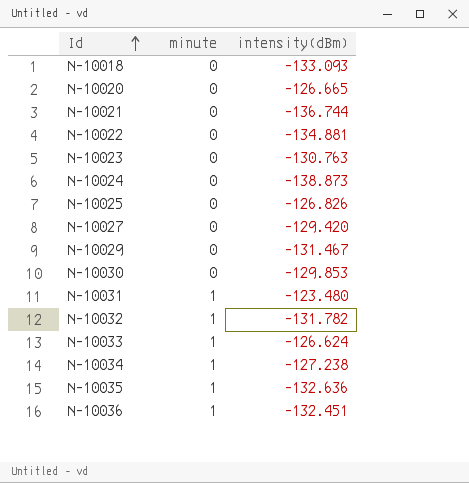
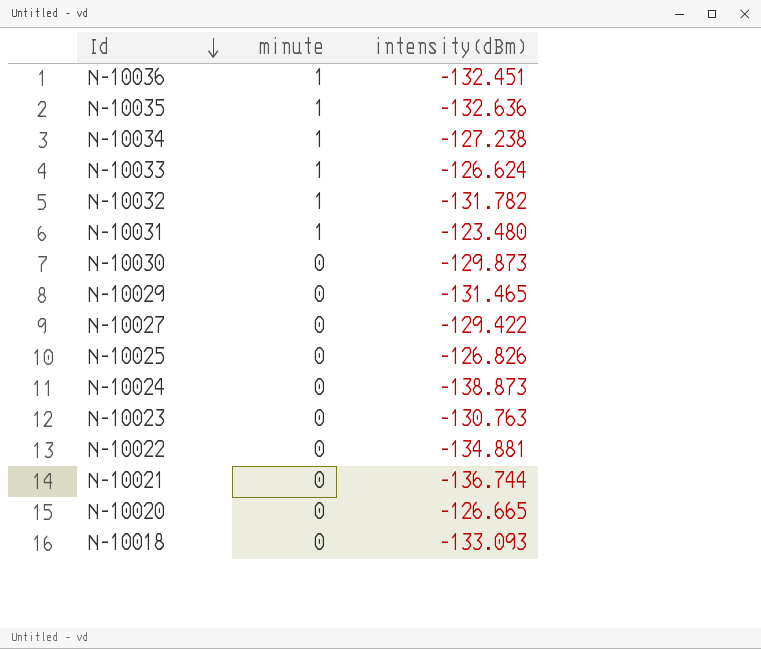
row order: Id ascending -> Id descending
N-10030 | intensity(dBm): -129.853 -> -129.873
N-10029 | intensity(dBm): -131.467 -> -131.465
N-10027 | intensity(dBm): -129.420 -> -129.422

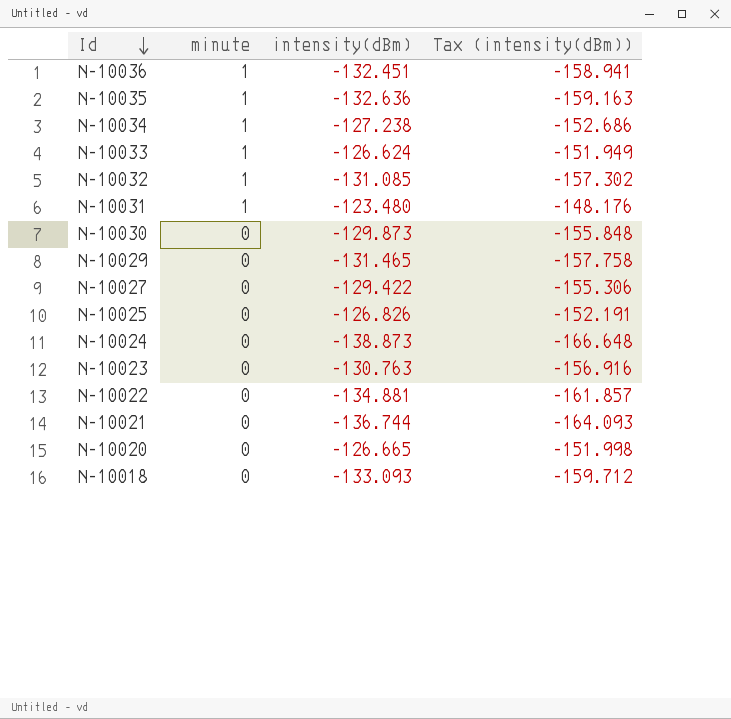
column Tax (intensity(dBm)) | formula: none -> [intensity(dBm)] * 1.2
N-10032 | intensity(dBm): -131.782 -> -131.085

